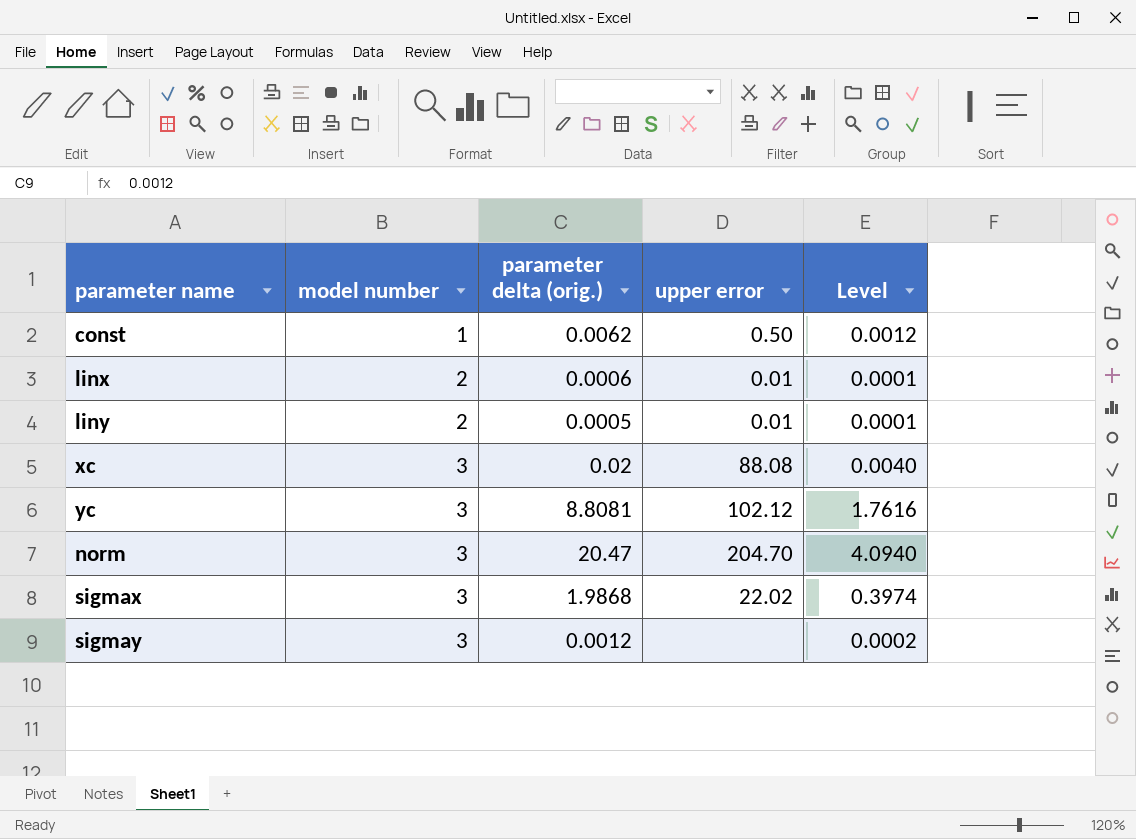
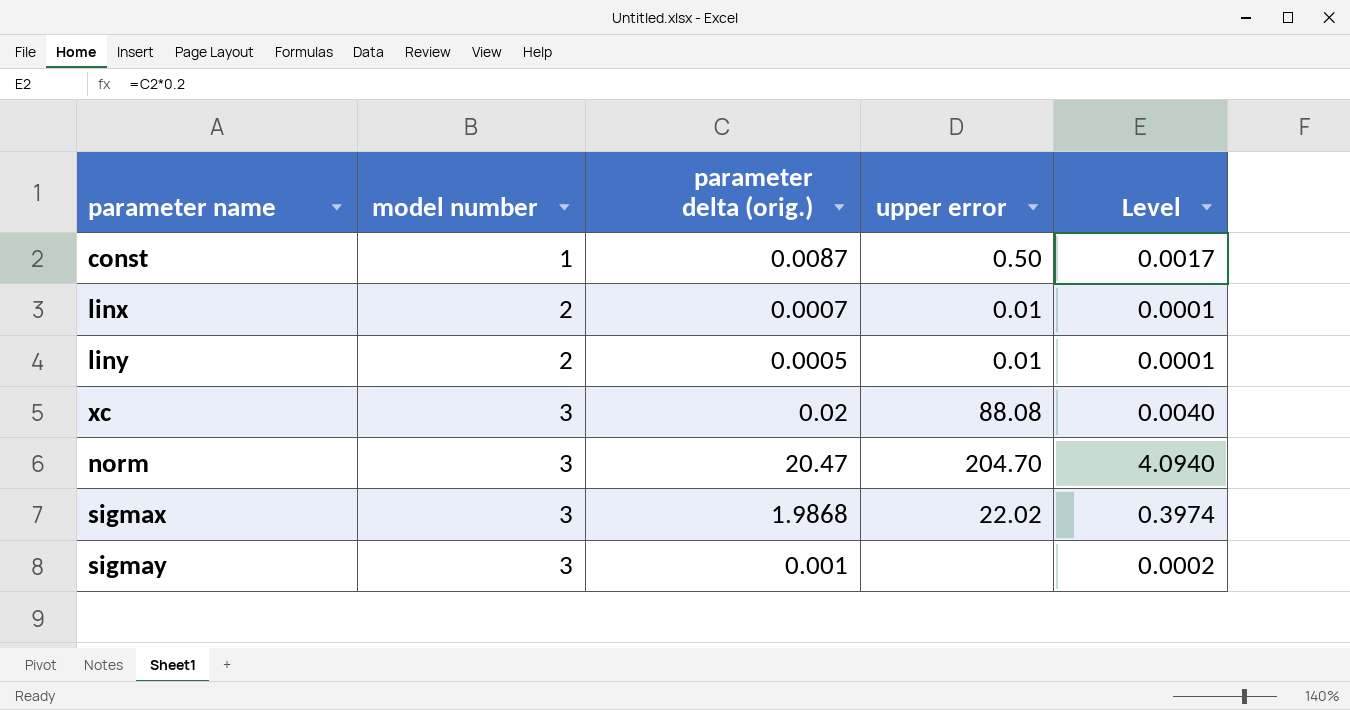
row yc: 3 | 8.8081 | 102.12 | 1.7616 -> none
const | parameter delta (orig.): 0.0062 -> 0.0087
const | Level: 0.0012 -> 0.0017
linx | parameter delta (orig.): 0.0006 -> 0.0007
sigmay | parameter delta (orig.): 0.0012 -> 0.001

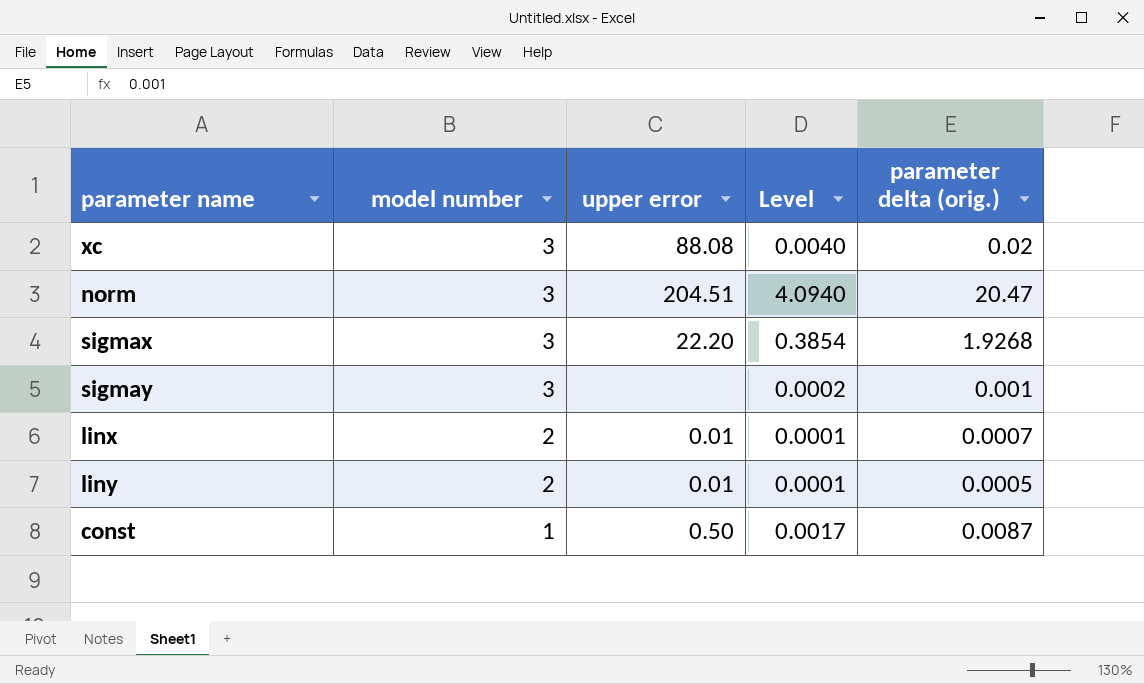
row order: model number ascending -> model number descending
column parameter delta (orig.) | position: 3 -> 5
norm | upper error: 204.70 -> 204.51
sigmax | upper error: 22.02 -> 22.20
sigmax | Level: 0.3974 -> 0.3854
sigmax | parameter delta (orig.): 1.9868 -> 1.9268

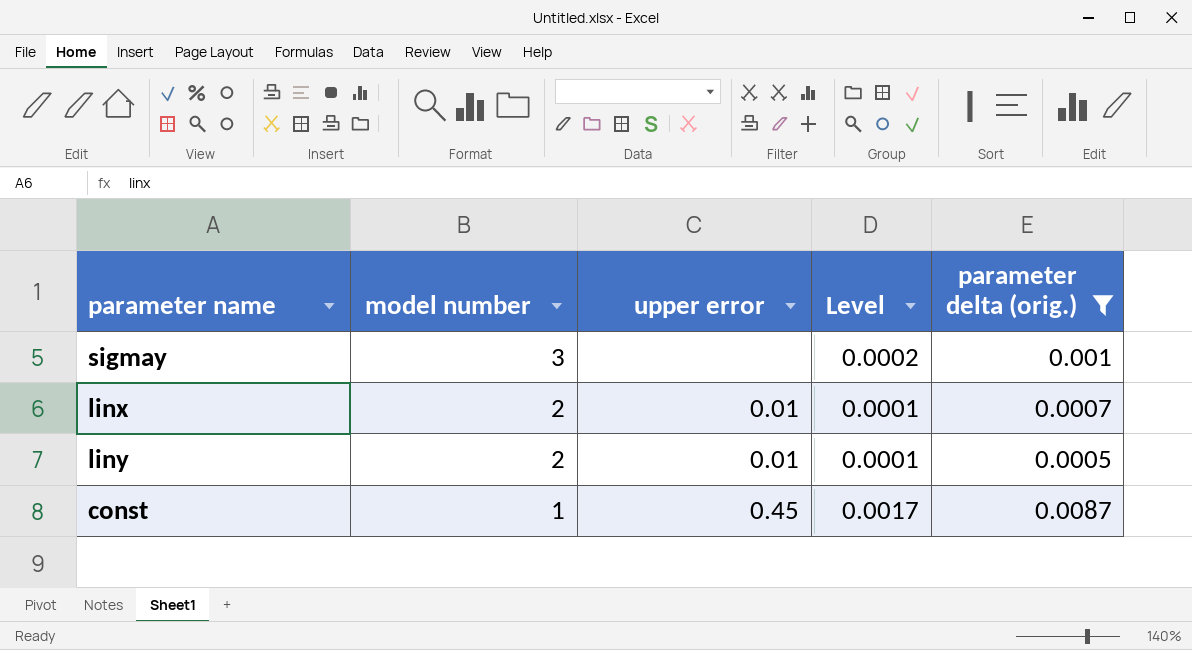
filter: none -> parameter delta (orig.) <= 0.0087
const | upper error: 0.50 -> 0.45

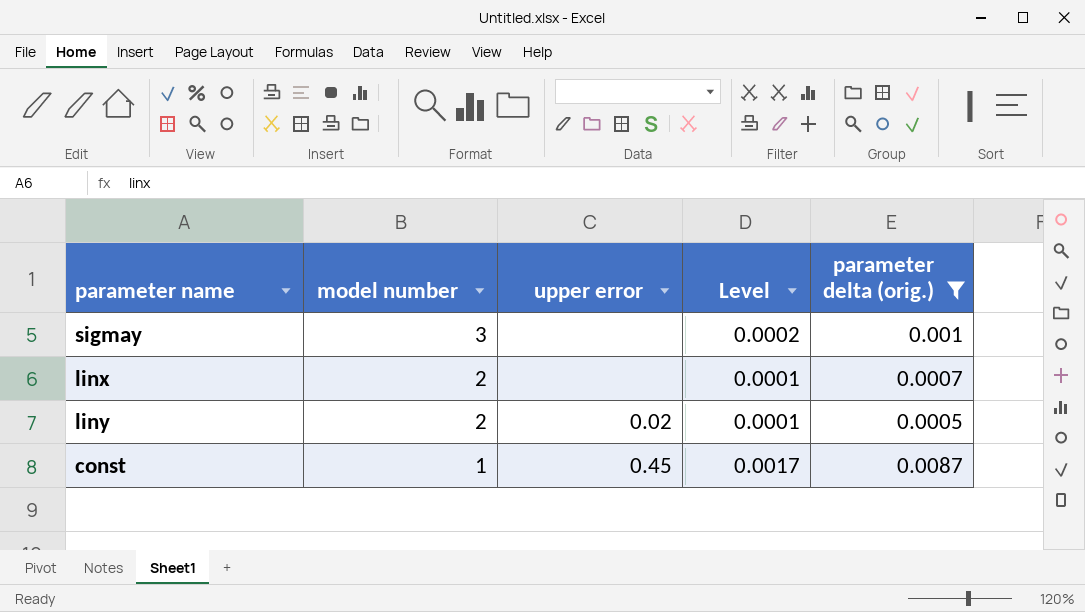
linx | upper error: 0.01 -> none
liny | upper error: 0.01 -> 0.02

